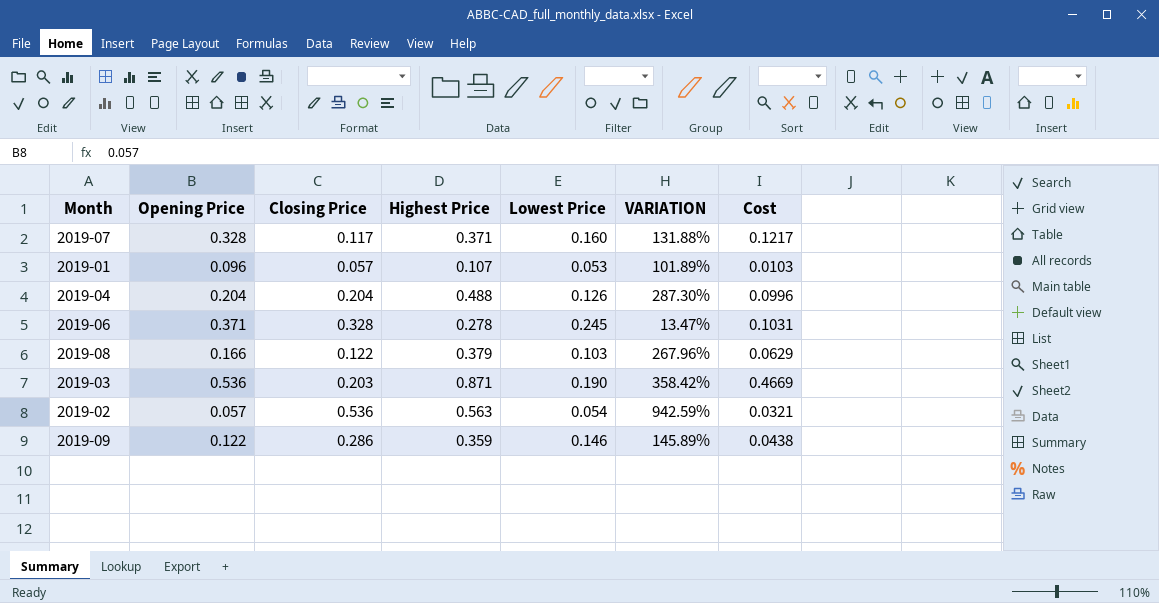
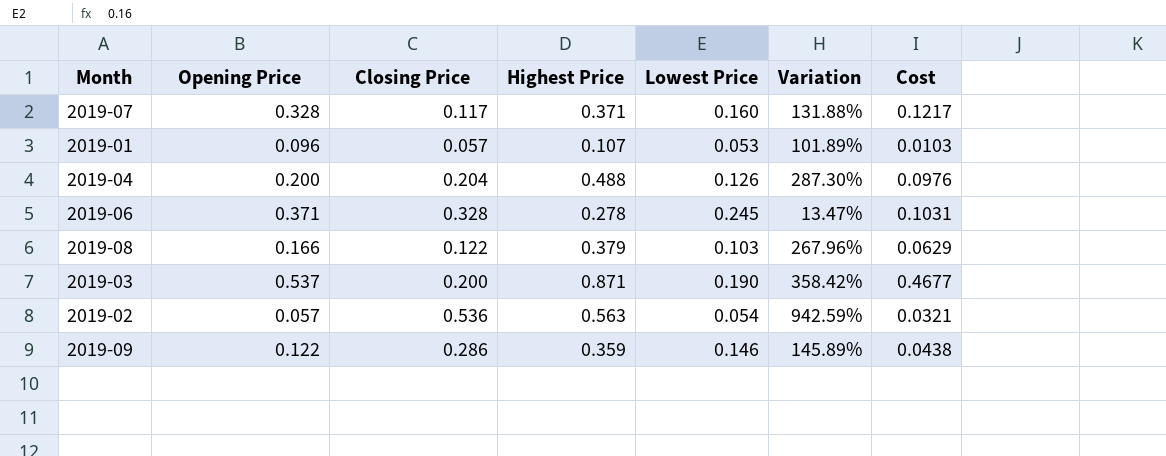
column name: VARIATION -> Variation
2019-04 | Opening Price: 0.204 -> 0.200
2019-04 | Cost: 0.0996 -> 0.0976
2019-03 | Opening Price: 0.536 -> 0.537
2019-03 | Closing Price: 0.203 -> 0.200
2019-03 | Cost: 0.4669 -> 0.4677

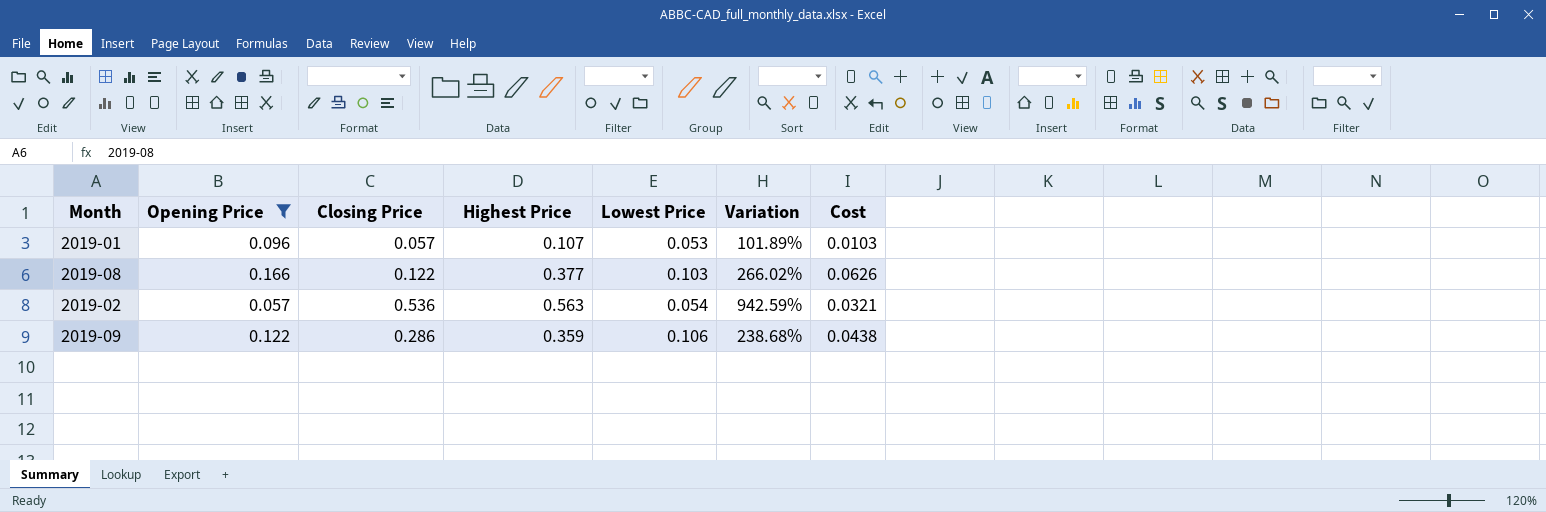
filter: none -> Opening Price <= 0.166
2019-08 | Highest Price: 0.379 -> 0.377
2019-08 | Variation: 267.96% -> 266.02%
2019-08 | Cost: 0.0629 -> 0.0626
2019-09 | Lowest Price: 0.146 -> 0.106
2019-09 | Variation: 145.89% -> 238.68%

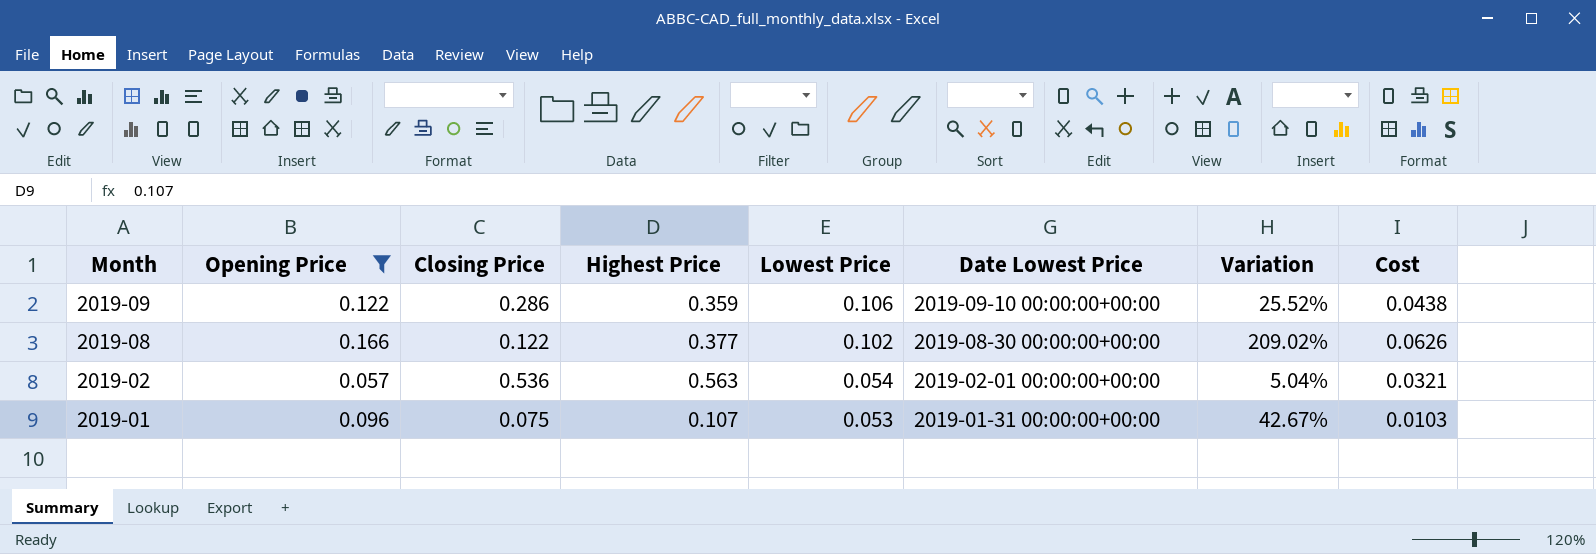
row order: none -> Month descending
column Date Lowest Price | position: none -> 6
column Variation | formula: ([Highest Price] - [Lowest Price]) / [Lowest Price] -> ([Highest Price] - [Closing Price]) / [Closing Price]
2019-08 | Lowest Price: 0.103 -> 0.102
2019-01 | Closing Price: 0.057 -> 0.075

